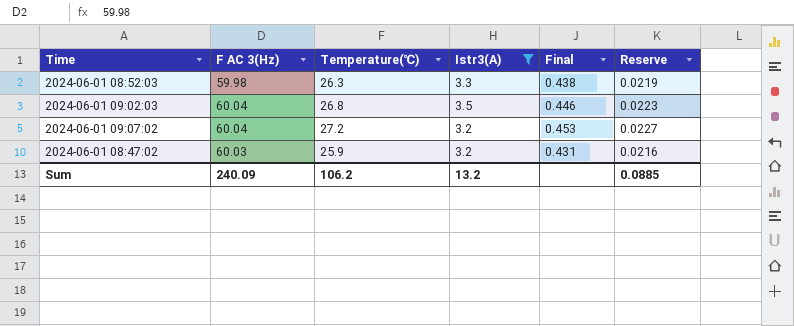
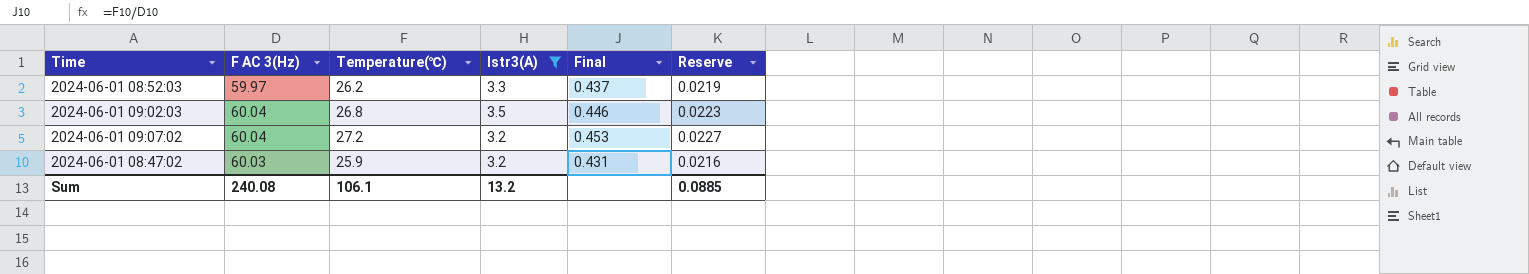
2024-06-01 08:52:03 | F AC 3(Hz): 59.98 -> 59.97
2024-06-01 08:52:03 | Temperature(℃): 26.3 -> 26.2
2024-06-01 08:52:03 | Final: 0.438 -> 0.437
Sum | F AC 3(Hz): 240.09 -> 240.08
Sum | Temperature(℃): 106.2 -> 106.1

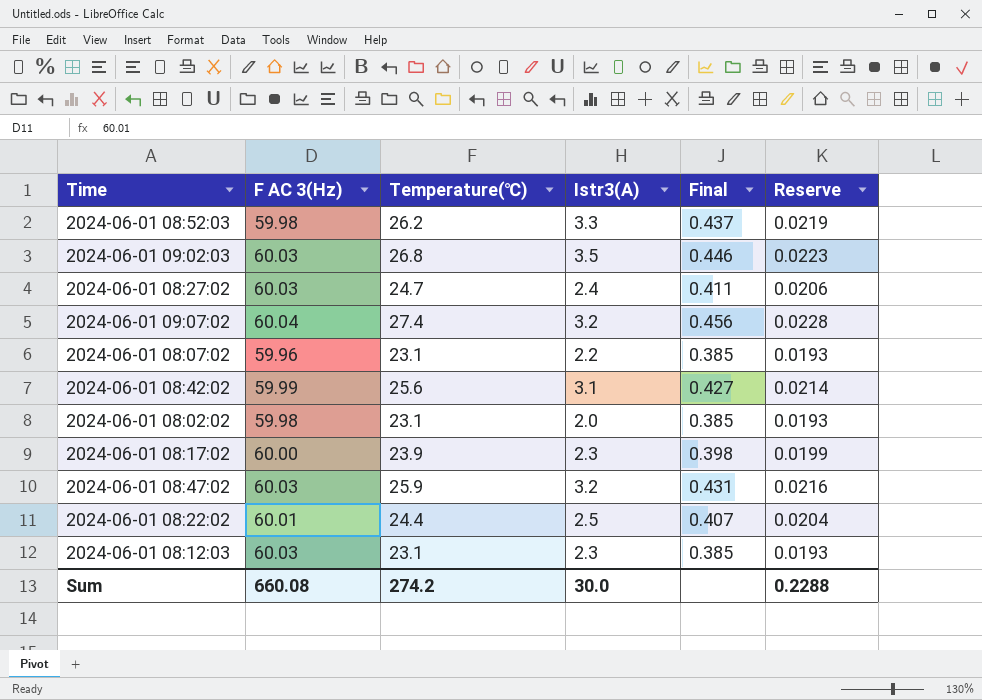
filter: Istr3(A) >= 3.2 -> none
2024-06-01 08:52:03 | F AC 3(Hz): 59.97 -> 59.98
2024-06-01 09:02:03 | F AC 3(Hz): 60.04 -> 60.03
2024-06-01 09:07:02 | Temperature(℃): 27.2 -> 27.4
2024-06-01 09:07:02 | Final: 0.453 -> 0.456
2024-06-01 09:07:02 | Reserve: 0.0227 -> 0.0228
Sum | F AC 3(Hz): 240.08 -> 660.08
Sum | Temperature(℃): 106.1 -> 274.2
Sum | Istr3(A): 13.2 -> 30.0
Sum | Reserve: 0.0885 -> 0.2288

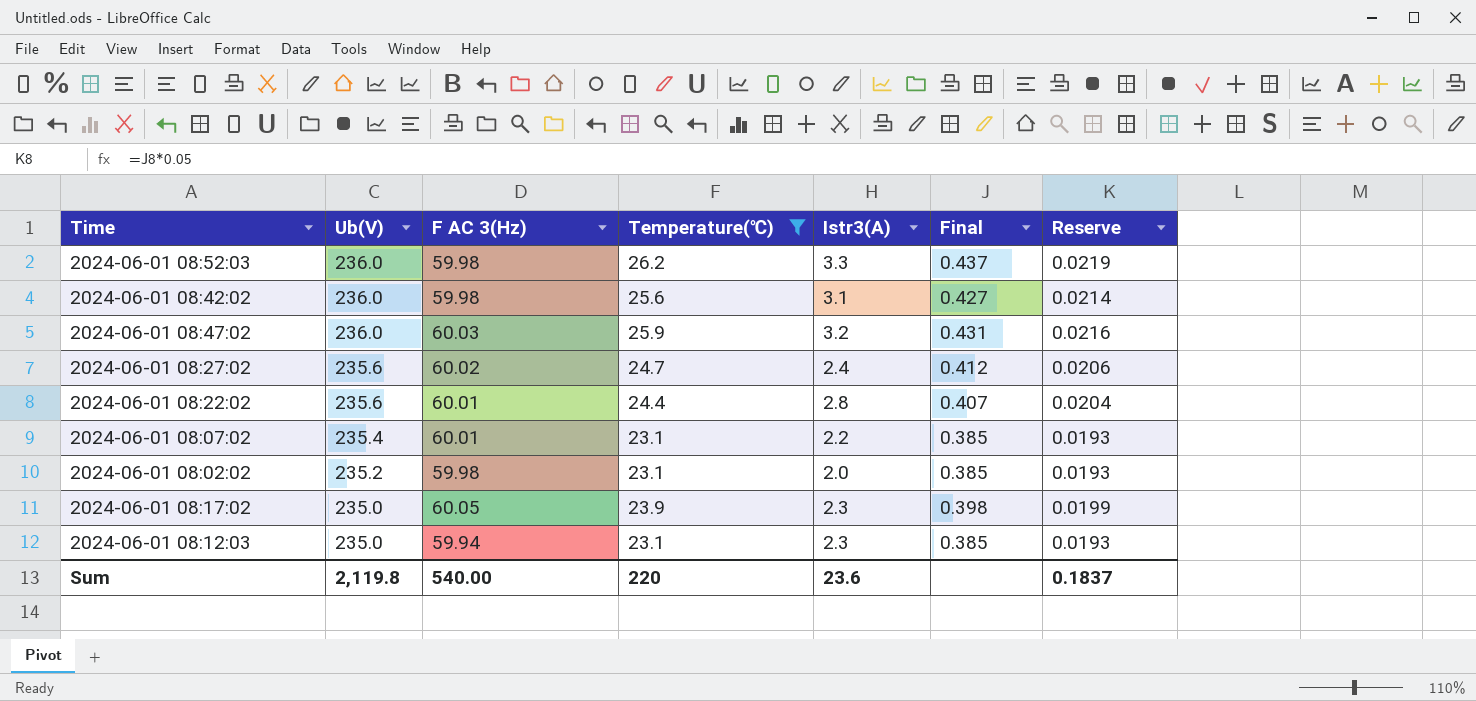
filter: none -> Temperature(℃) <= 26.2
row order: none -> Ub(V) descending
column Ub(V) | position: none -> 2
2024-06-01 08:42:02 | F AC 3(Hz): 59.99 -> 59.98
2024-06-01 08:27:02 | F AC 3(Hz): 60.03 -> 60.02
2024-06-01 08:27:02 | Final: 0.411 -> 0.412
2024-06-01 08:22:02 | Istr3(A): 2.5 -> 2.8
2024-06-01 08:07:02 | F AC 3(Hz): 59.96 -> 60.01
2024-06-01 08:17:02 | F AC 3(Hz): 60.00 -> 60.05
2024-06-01 08:12:03 | F AC 3(Hz): 60.03 -> 59.94
Sum | F AC 3(Hz): 660.08 -> 540.00
Sum | Temperature(℃): 274.2 -> 220
Sum | Istr3(A): 30.0 -> 23.6
Sum | Reserve: 0.2288 -> 0.1837

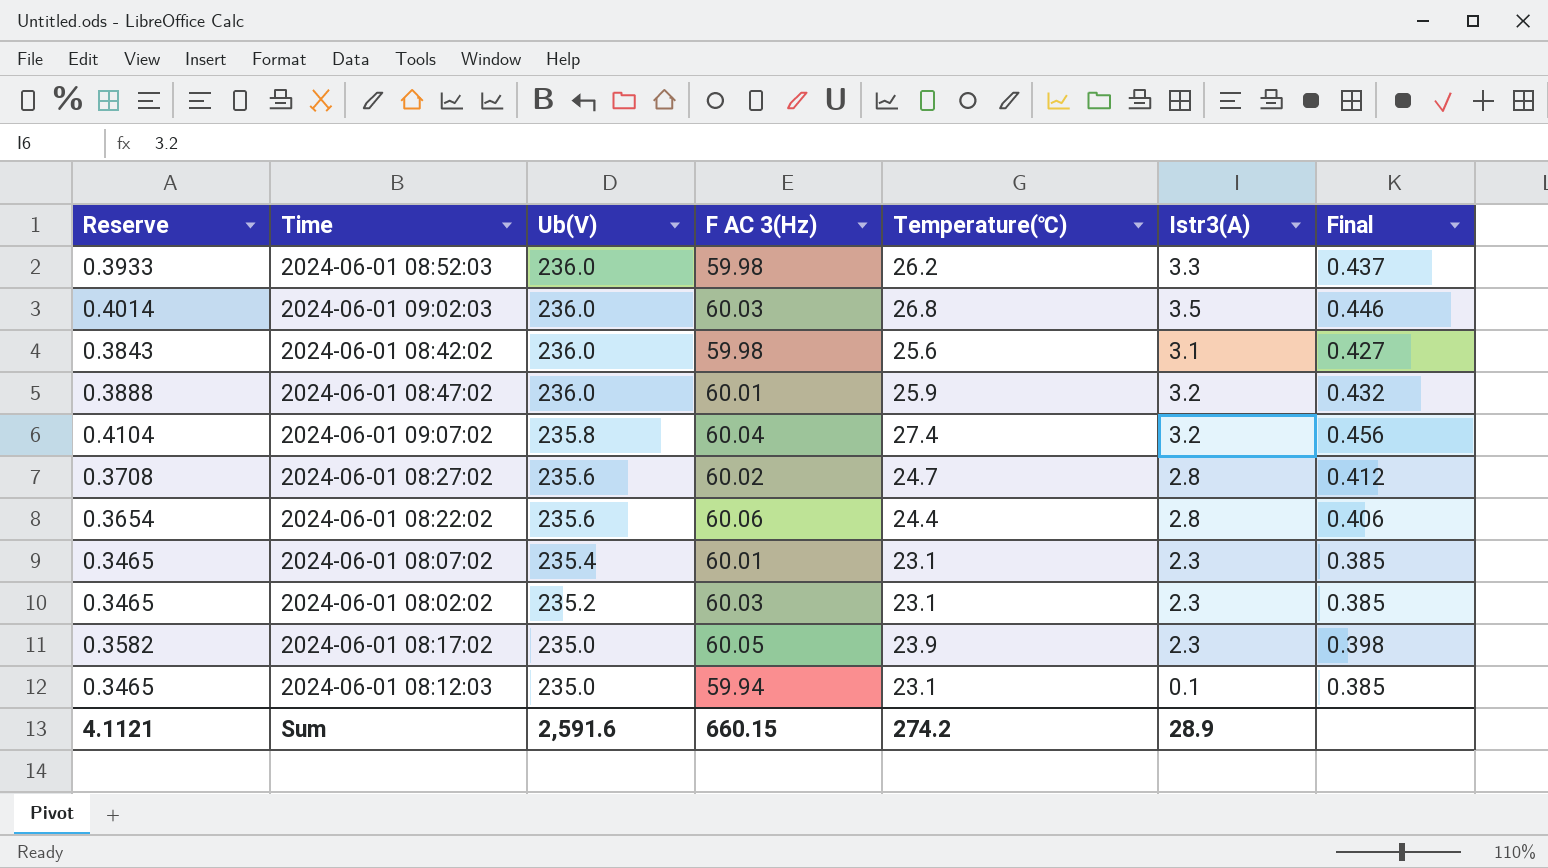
filter: Temperature(℃) <= 26.2 -> none
column Reserve | formula: [Final] * 0.05 -> [Final] * 0.9
column Reserve | position: 7 -> 1
2024-06-01 08:47:02 | F AC 3(Hz): 60.03 -> 60.01
2024-06-01 08:47:02 | Final: 0.431 -> 0.432
2024-06-01 08:27:02 | Istr3(A): 2.4 -> 2.8
2024-06-01 08:22:02 | F AC 3(Hz): 60.01 -> 60.06
2024-06-01 08:22:02 | Final: 0.407 -> 0.406
2024-06-01 08:07:02 | Istr3(A): 2.2 -> 2.3
2024-06-01 08:02:02 | F AC 3(Hz): 59.98 -> 60.03
2024-06-01 08:02:02 | Istr3(A): 2.0 -> 2.3
2024-06-01 08:12:03 | Istr3(A): 2.3 -> 0.1
Sum | Reserve: 0.1837 -> 4.1121
Sum | Ub(V): 2,119.8 -> 2,591.6
Sum | F AC 3(Hz): 540.00 -> 660.15
Sum | Temperature(℃): 220 -> 274.2
Sum | Istr3(A): 23.6 -> 28.9

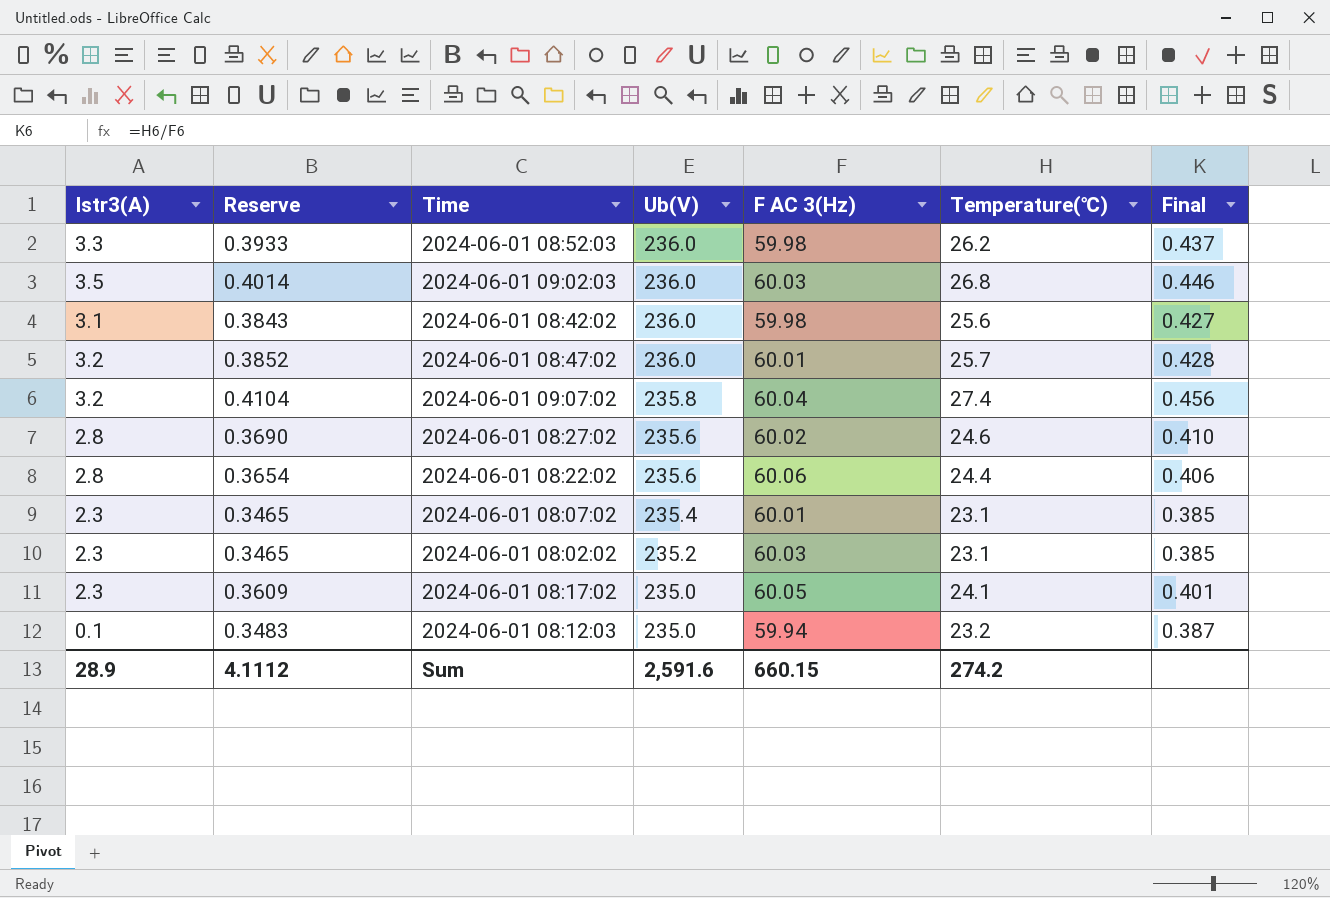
column Istr3(A) | position: 6 -> 1
2024-06-01 08:47:02 | Reserve: 0.3888 -> 0.3852
2024-06-01 08:47:02 | Temperature(℃): 25.9 -> 25.7
2024-06-01 08:47:02 | Final: 0.432 -> 0.428
2024-06-01 08:27:02 | Reserve: 0.3708 -> 0.3690
2024-06-01 08:27:02 | Temperature(℃): 24.7 -> 24.6
2024-06-01 08:27:02 | Final: 0.412 -> 0.410
2024-06-01 08:17:02 | Reserve: 0.3582 -> 0.3609
2024-06-01 08:17:02 | Temperature(℃): 23.9 -> 24.1
2024-06-01 08:17:02 | Final: 0.398 -> 0.401
2024-06-01 08:12:03 | Reserve: 0.3465 -> 0.3483
2024-06-01 08:12:03 | Temperature(℃): 23.1 -> 23.2
2024-06-01 08:12:03 | Final: 0.385 -> 0.387
Sum | Reserve: 4.1121 -> 4.1112

